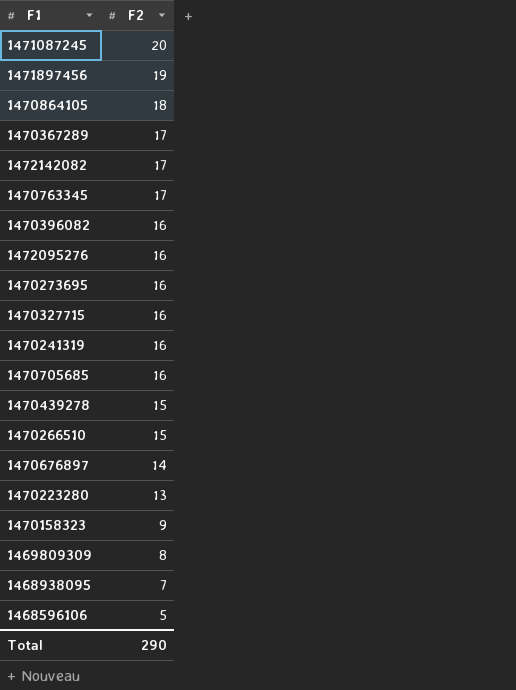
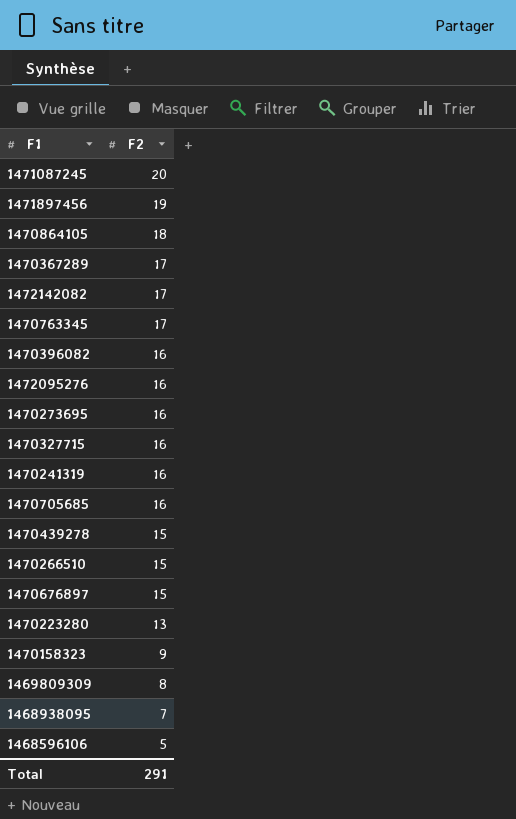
1470676897 | F2: 14 -> 15
Total | F2: 290 -> 291

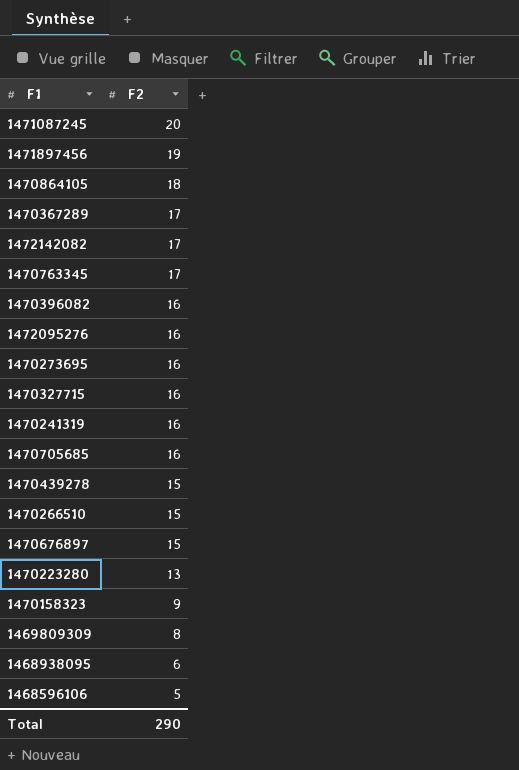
1468938095 | F2: 7 -> 6
Total | F2: 291 -> 290

